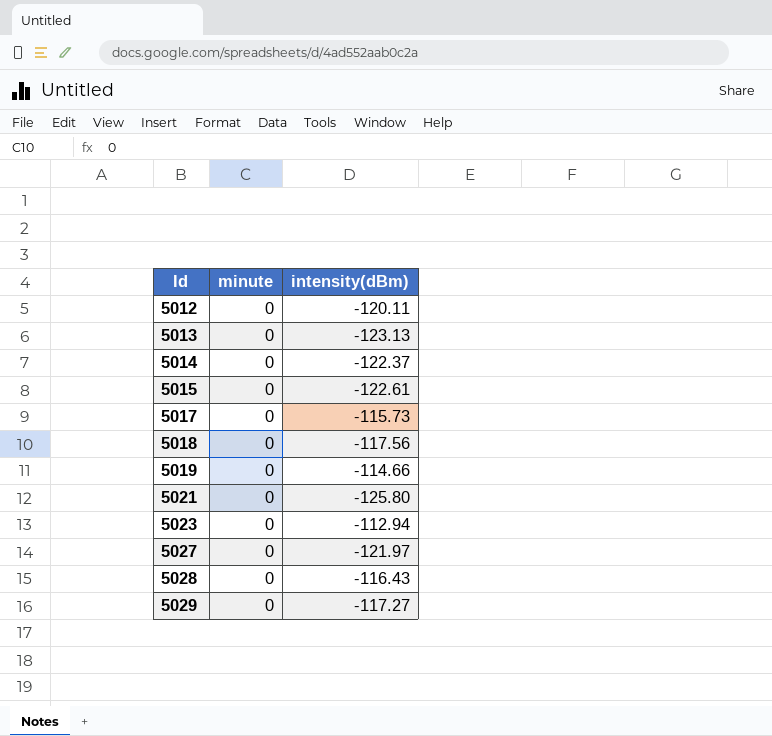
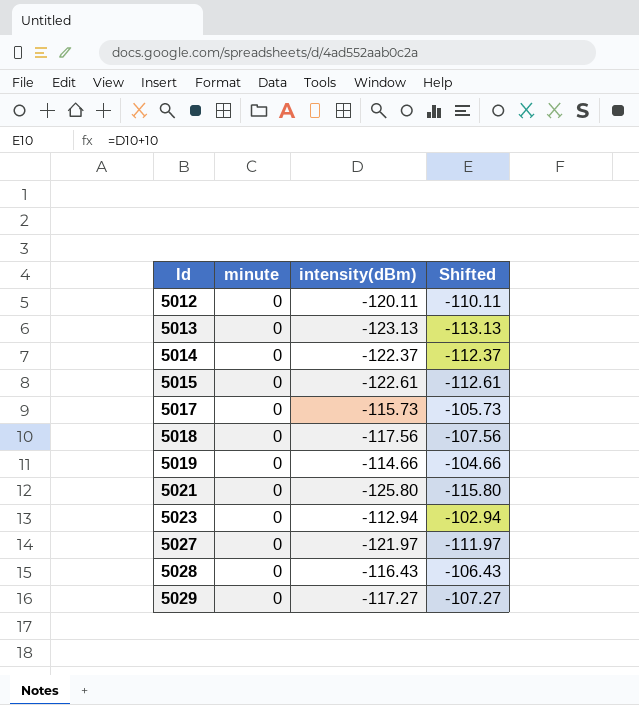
column Shifted | formula: none -> [intensity(dBm)] + 10

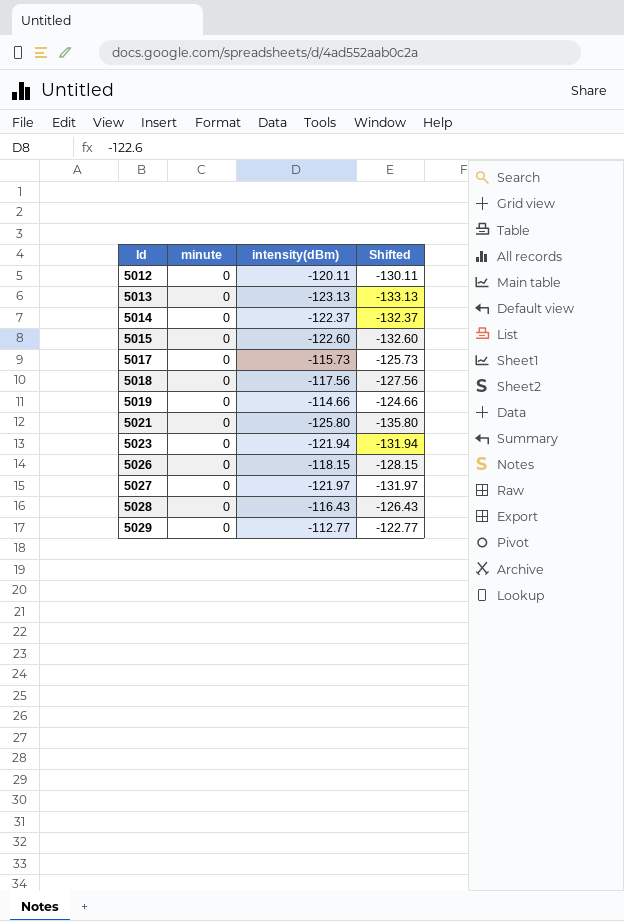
column Shifted | formula: [intensity(dBm)] + 10 -> [intensity(dBm)] - 10
5015 | intensity(dBm): -122.61 -> -122.60
5023 | intensity(dBm): -112.94 -> -121.94
row 5026: none -> 0 | -118.15 | -128.15
5029 | intensity(dBm): -117.27 -> -112.77

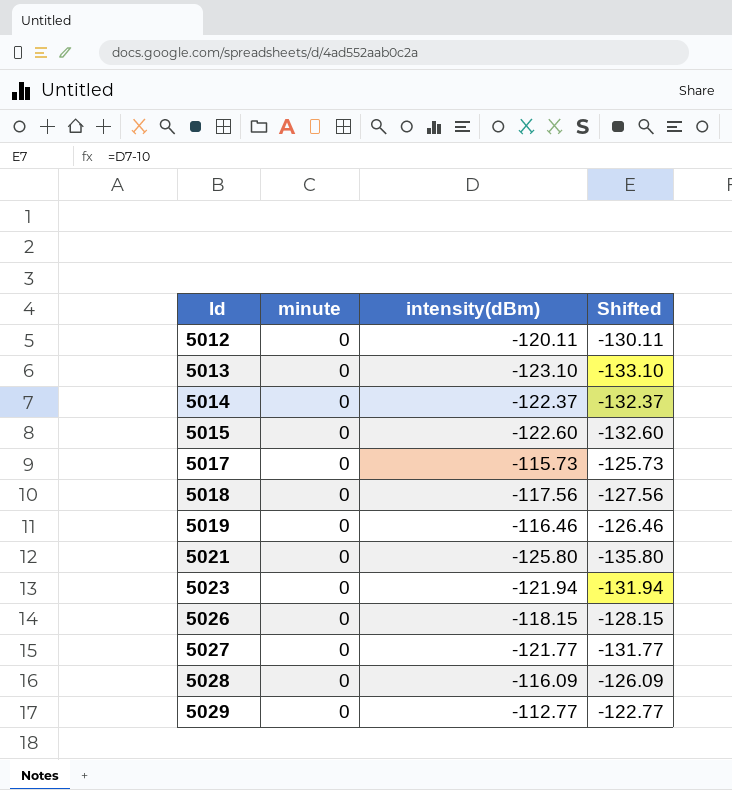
5013 | intensity(dBm): -123.13 -> -123.10
5013 | Shifted: -133.13 -> -133.10
5019 | intensity(dBm): -114.66 -> -116.46
5019 | Shifted: -124.66 -> -126.46
5027 | intensity(dBm): -121.97 -> -121.77
5027 | Shifted: -131.97 -> -131.77
5028 | intensity(dBm): -116.43 -> -116.09
5028 | Shifted: -126.43 -> -126.09

